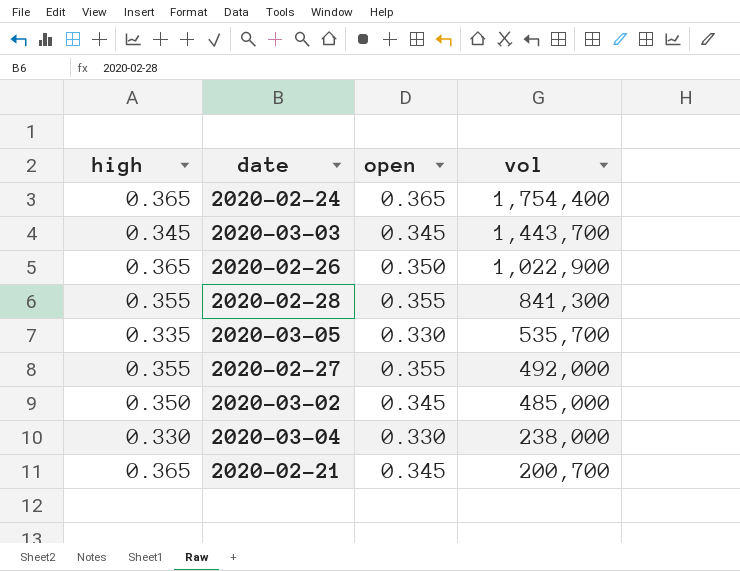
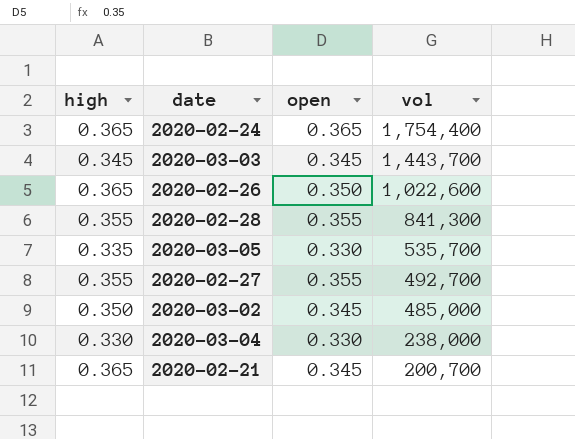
2020-02-26 | vol: 1,022,900 -> 1,022,600
2020-02-27 | vol: 492,000 -> 492,700

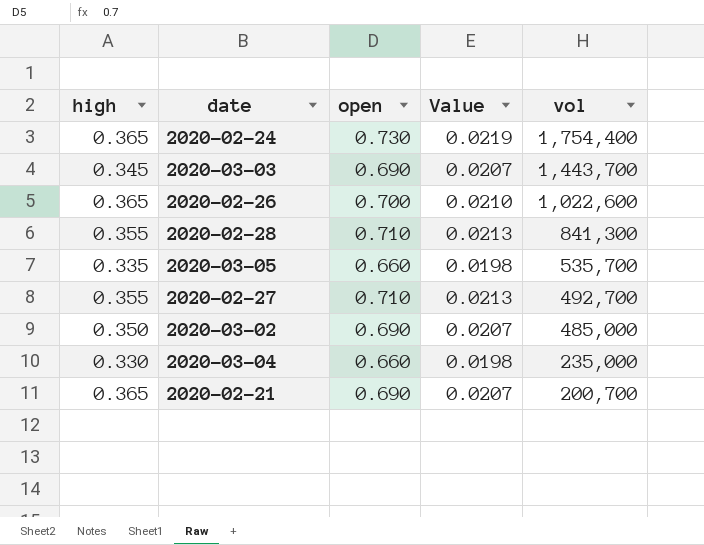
column Value | formula: none -> [open] * 0.03
2020-02-24 | open: 0.365 -> 0.730
2020-03-03 | open: 0.345 -> 0.690
2020-02-26 | open: 0.350 -> 0.700
2020-02-28 | open: 0.355 -> 0.710
2020-03-05 | open: 0.330 -> 0.660
2020-02-27 | open: 0.355 -> 0.710
2020-03-02 | open: 0.345 -> 0.690
2020-03-04 | open: 0.330 -> 0.660
2020-03-04 | vol: 238,000 -> 235,000
2020-02-21 | open: 0.345 -> 0.690

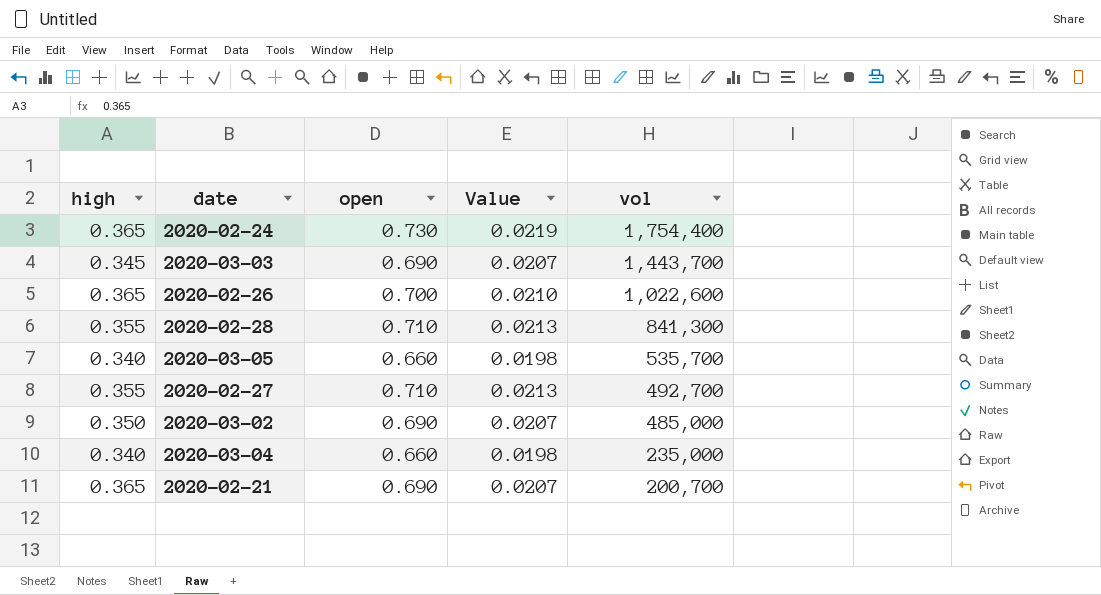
2020-03-05 | high: 0.335 -> 0.340
2020-03-04 | high: 0.330 -> 0.340

